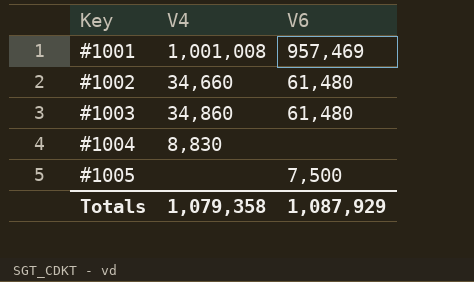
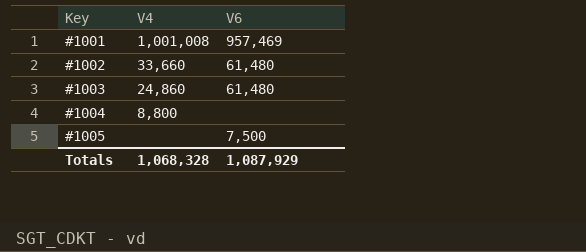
#1002 | V4: 34,660 -> 33,660
#1003 | V4: 34,860 -> 24,860
#1004 | V4: 8,830 -> 8,800
Totals | V4: 1,079,358 -> 1,068,328

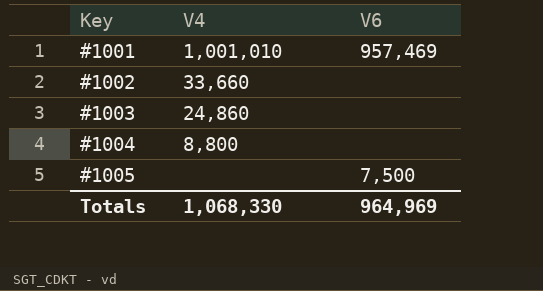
#1001 | V4: 1,001,008 -> 1,001,010
#1002 | V6: 61,480 -> none
#1003 | V6: 61,480 -> none
Totals | V4: 1,068,328 -> 1,068,330
Totals | V6: 1,087,929 -> 964,969

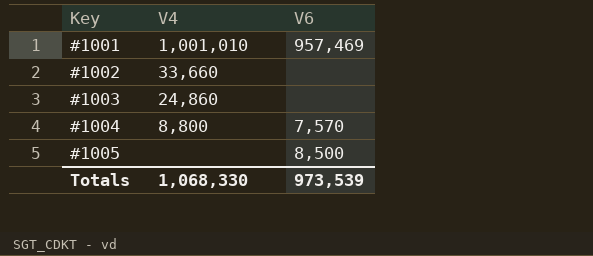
#1004 | V6: none -> 7,570
#1005 | V6: 7,500 -> 8,500
Totals | V6: 964,969 -> 973,539

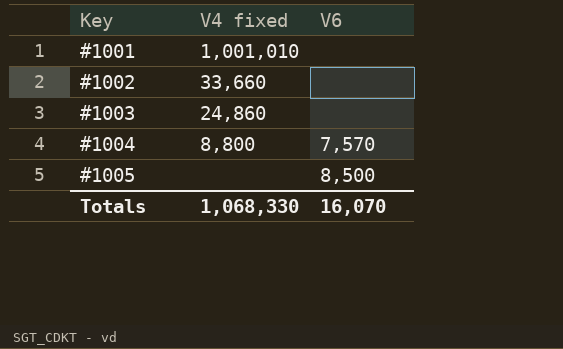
column name: V4 -> V4 fixed
#1001 | V6: 957,469 -> none
Totals | V6: 973,539 -> 16,070

